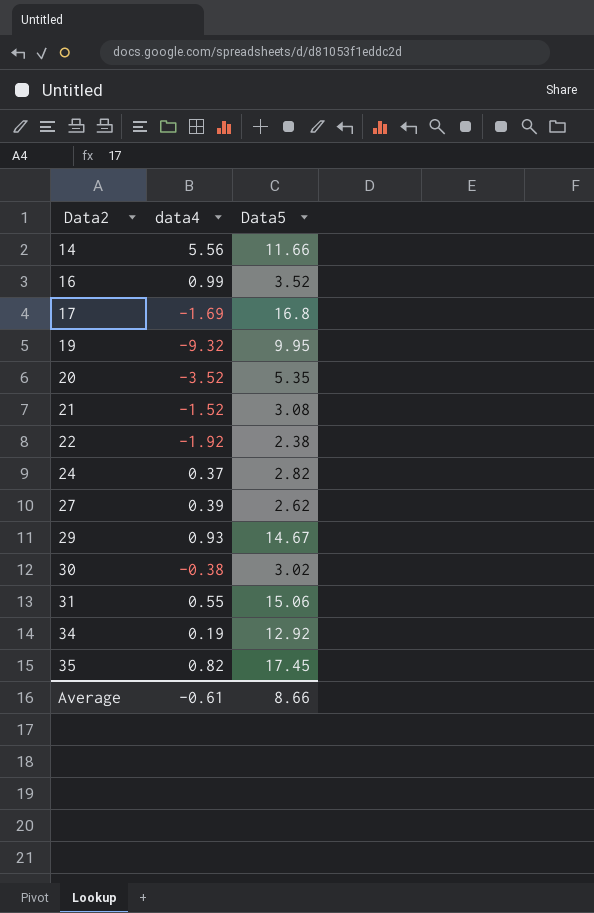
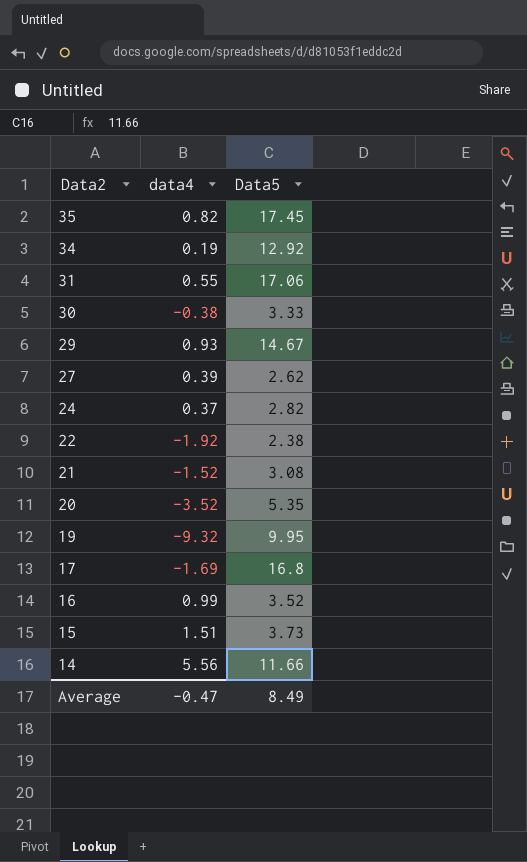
row order: Data2 ascending -> Data2 descending
31 | Data5: 15.06 -> 17.06
30 | Data5: 3.02 -> 3.33
row 15: none -> 1.51 | 3.73
Average | data4: -0.61 -> -0.47
Average | Data5: 8.66 -> 8.49

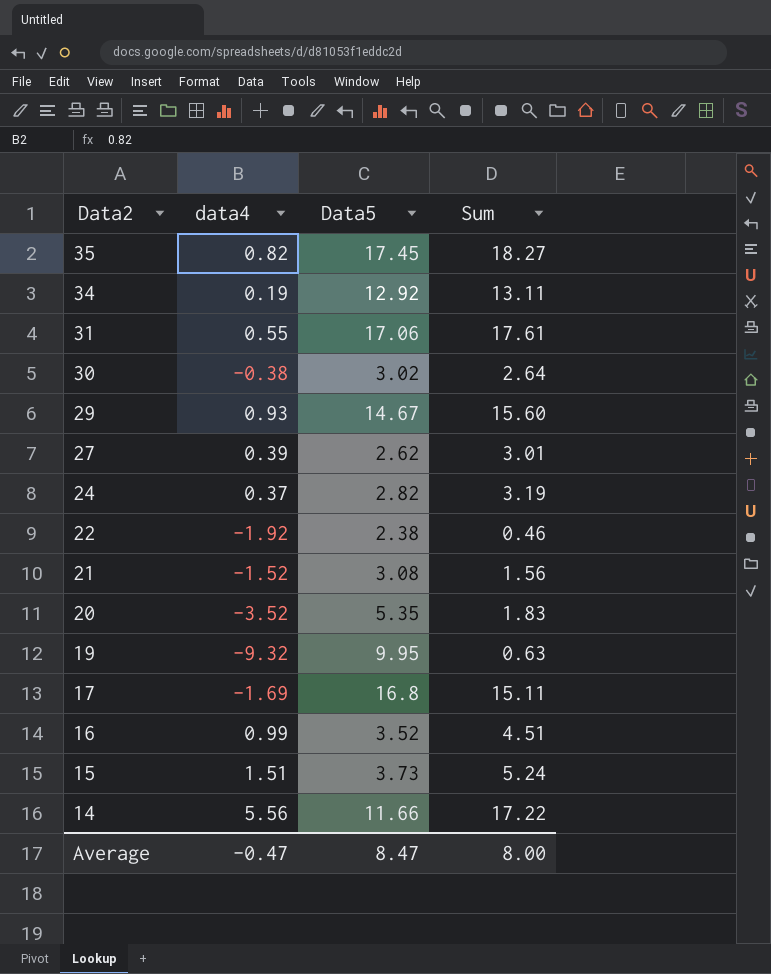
column Sum | formula: none -> [data4] + [Data5]
30 | Data5: 3.33 -> 3.02
Average | Data5: 8.49 -> 8.47

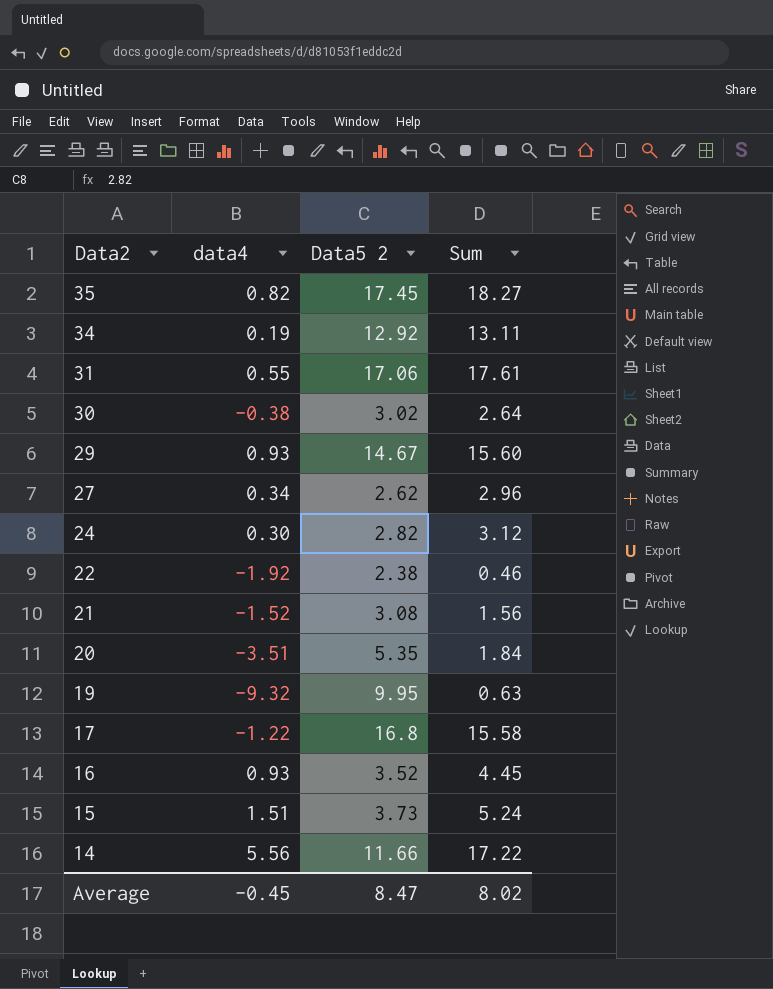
column name: Data5 -> Data5 2
27 | data4: 0.39 -> 0.34
27 | Sum: 3.01 -> 2.96
24 | data4: 0.37 -> 0.30
24 | Sum: 3.19 -> 3.12
20 | data4: -3.52 -> -3.51
20 | Sum: 1.83 -> 1.84
17 | data4: -1.69 -> -1.22
17 | Sum: 15.11 -> 15.58
16 | data4: 0.99 -> 0.93
16 | Sum: 4.51 -> 4.45
Average | data4: -0.47 -> -0.45
Average | Sum: 8.00 -> 8.02

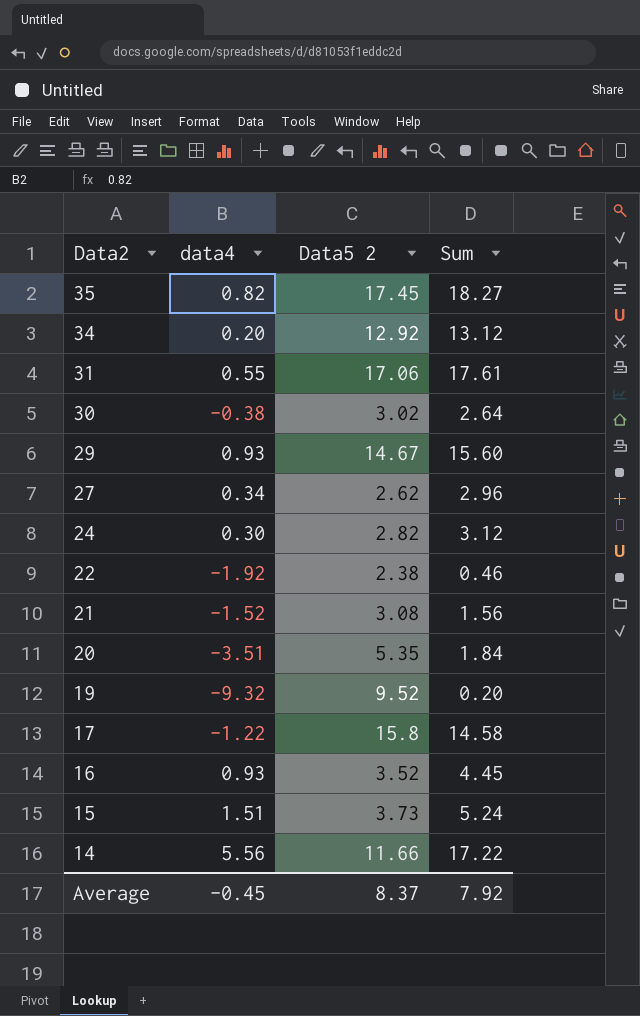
34 | data4: 0.19 -> 0.20
34 | Sum: 13.11 -> 13.12
19 | Data5 2: 9.95 -> 9.52
19 | Sum: 0.63 -> 0.20
17 | Data5 2: 16.8 -> 15.8
17 | Sum: 15.58 -> 14.58
Average | Data5 2: 8.47 -> 8.37
Average | Sum: 8.02 -> 7.92

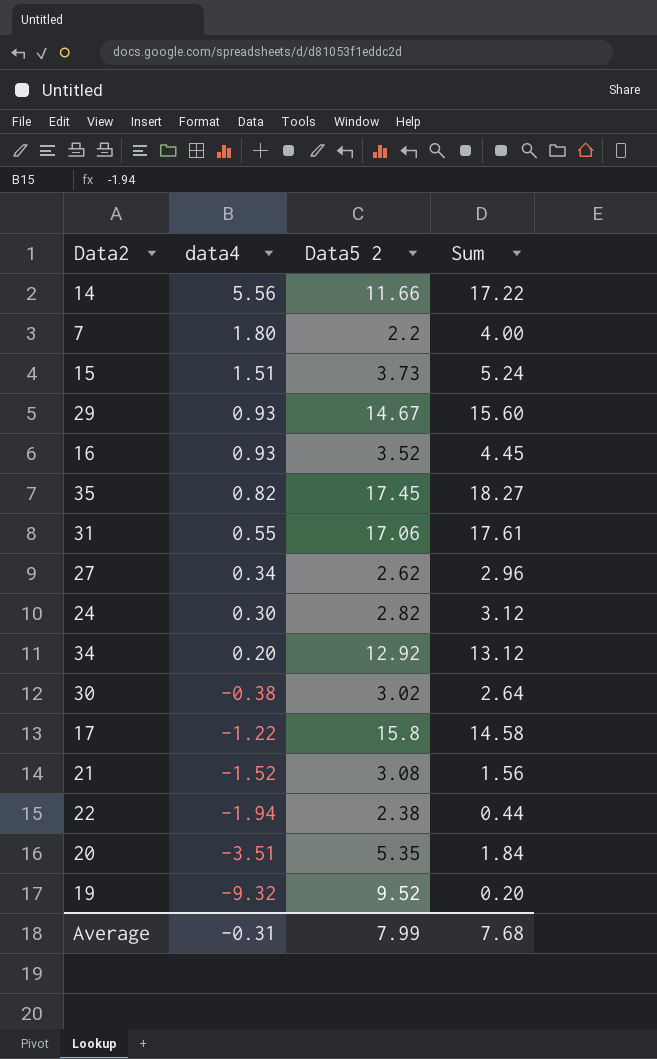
row order: Data2 descending -> data4 descending
row 7: none -> 1.80 | 2.2 | 4.00
22 | data4: -1.92 -> -1.94
22 | Sum: 0.46 -> 0.44
Average | data4: -0.45 -> -0.31
Average | Data5 2: 8.37 -> 7.99
Average | Sum: 7.92 -> 7.68

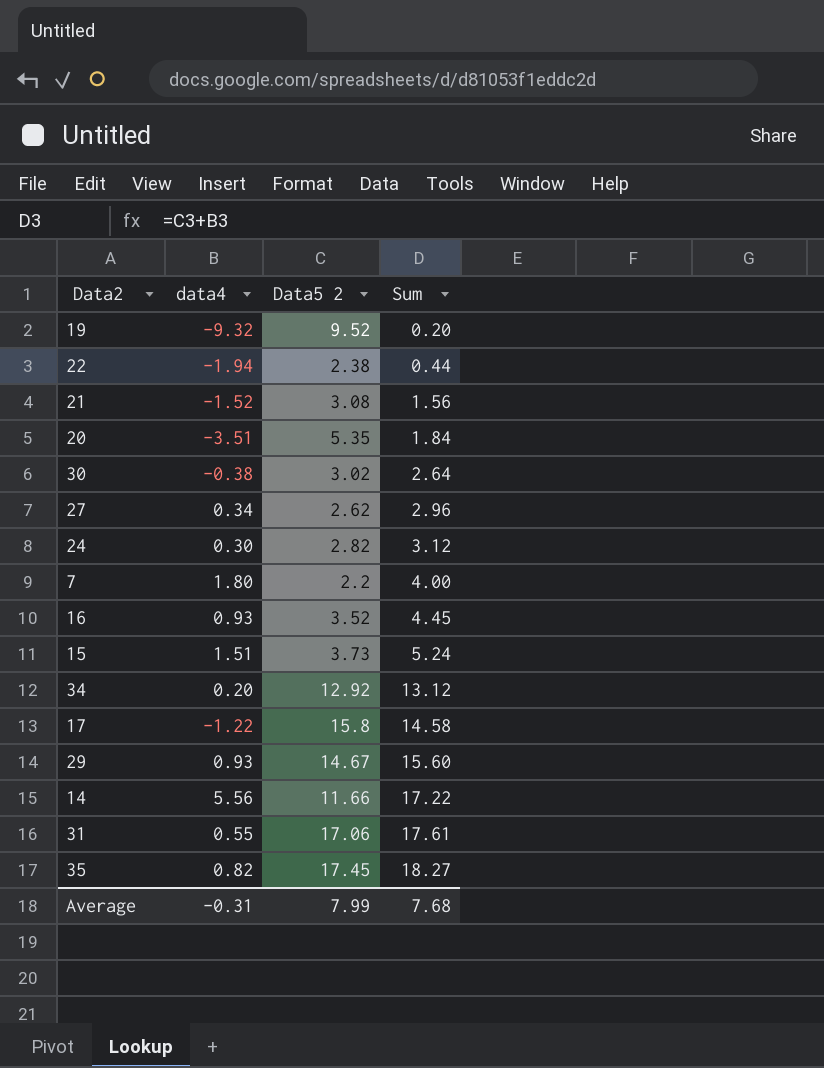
row order: data4 descending -> Sum ascending

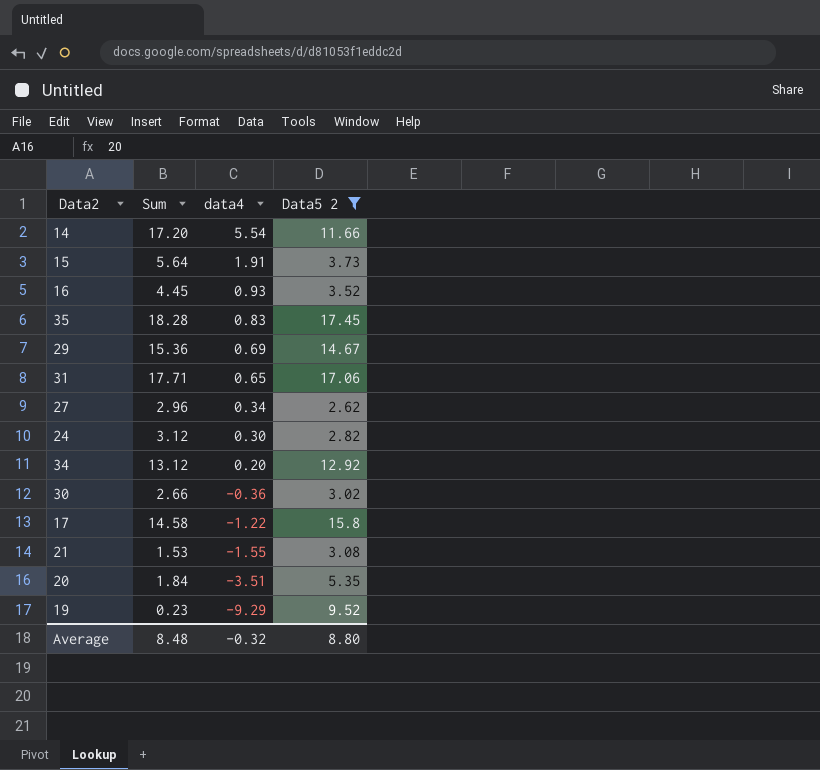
filter: none -> Data5 2 >= 2.62
row order: Sum ascending -> data4 descending
column Sum | position: 4 -> 2
14 | Sum: 17.22 -> 17.20
14 | data4: 5.56 -> 5.54
15 | Sum: 5.24 -> 5.64
15 | data4: 1.51 -> 1.91
35 | Sum: 18.27 -> 18.28
35 | data4: 0.82 -> 0.83
29 | Sum: 15.60 -> 15.36
29 | data4: 0.93 -> 0.69
31 | Sum: 17.61 -> 17.71
31 | data4: 0.55 -> 0.65
30 | Sum: 2.64 -> 2.66
30 | data4: -0.38 -> -0.36
21 | Sum: 1.56 -> 1.53
21 | data4: -1.52 -> -1.55
19 | Sum: 0.20 -> 0.23
19 | data4: -9.32 -> -9.29
Average | Sum: 7.68 -> 8.48
Average | data4: -0.31 -> -0.32
Average | Data5 2: 7.99 -> 8.80

